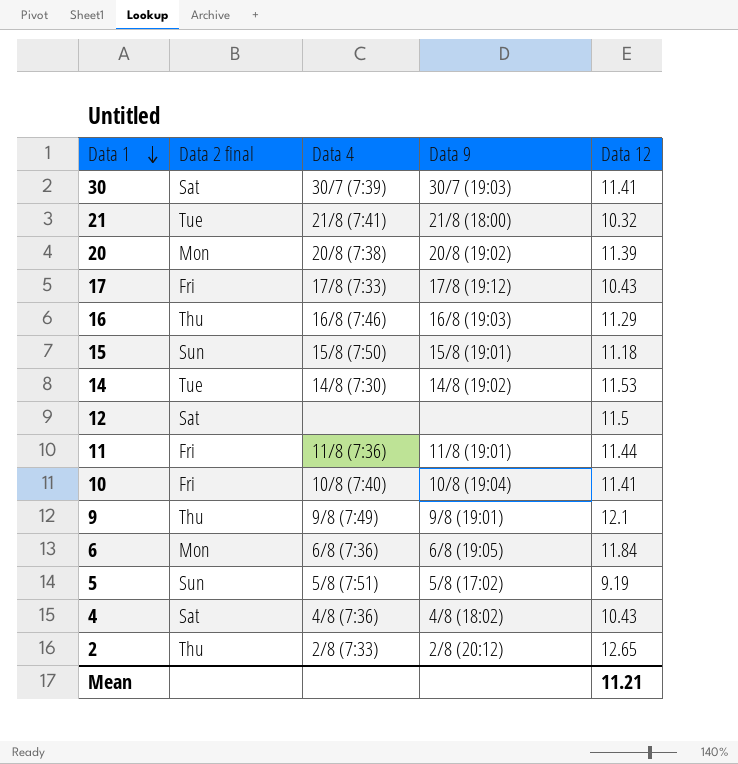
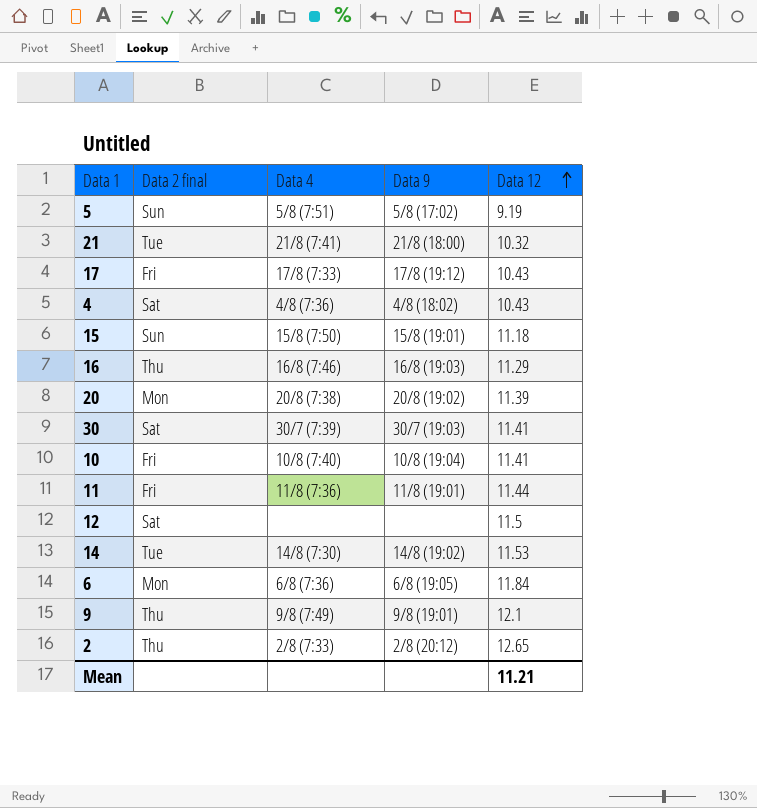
row order: Data 1 descending -> Data 12 ascending

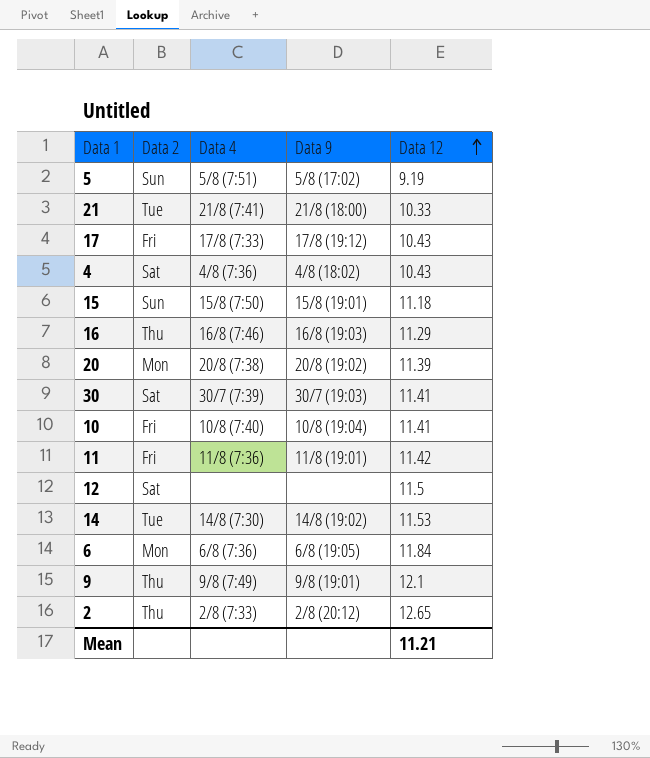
column name: Data 2 final -> Data 2
21 | Data 12: 10.32 -> 10.33
11 | Data 12: 11.44 -> 11.42

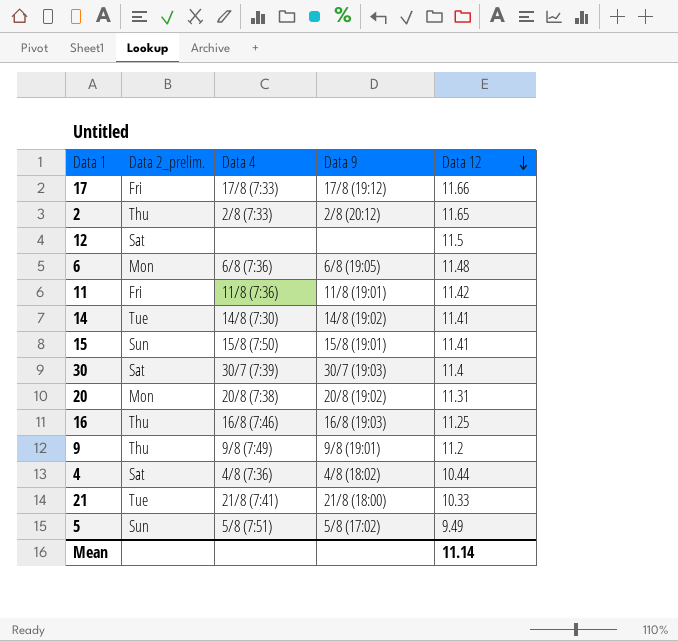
row order: Data 12 ascending -> Data 12 descending
column name: Data 2 -> Data 2_prelim.
row 10: Fri | 10/8 (7:40) | 10/8 (19:04) | 11.41 -> none
17 | Data 12: 10.43 -> 11.66
2 | Data 12: 12.65 -> 11.65
6 | Data 12: 11.84 -> 11.48
14 | Data 12: 11.53 -> 11.41
15 | Data 12: 11.18 -> 11.41
30 | Data 12: 11.41 -> 11.4
20 | Data 12: 11.39 -> 11.31
16 | Data 12: 11.29 -> 11.25
9 | Data 12: 12.1 -> 11.2
4 | Data 12: 10.43 -> 10.44
5 | Data 12: 9.19 -> 9.49
Mean | Data 12: 11.21 -> 11.14

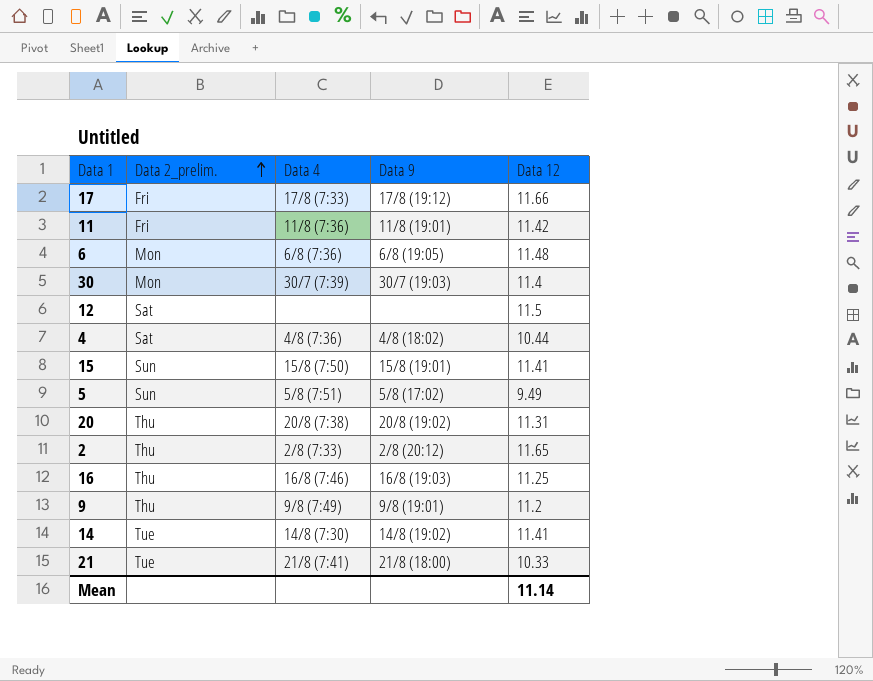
row order: Data 12 descending -> Data 2_prelim. ascending
30 | Data 2_prelim.: Sat -> Mon
20 | Data 2_prelim.: Mon -> Thu

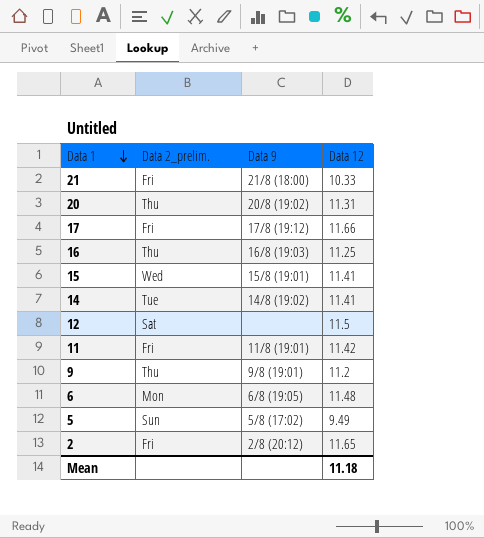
row order: Data 2_prelim. ascending -> Data 1 descending
column Data 4 | position: 3 -> none
row 30: Mon | 30/7 (7:39) | 30/7 (19:03) | 11.4 -> none
row 4: Sat | 4/8 (7:36) | 4/8 (18:02) | 10.44 -> none
21 | Data 2_prelim.: Tue -> Fri
15 | Data 2_prelim.: Sun -> Wed
2 | Data 2_prelim.: Thu -> Fri
Mean | Data 12: 11.14 -> 11.18

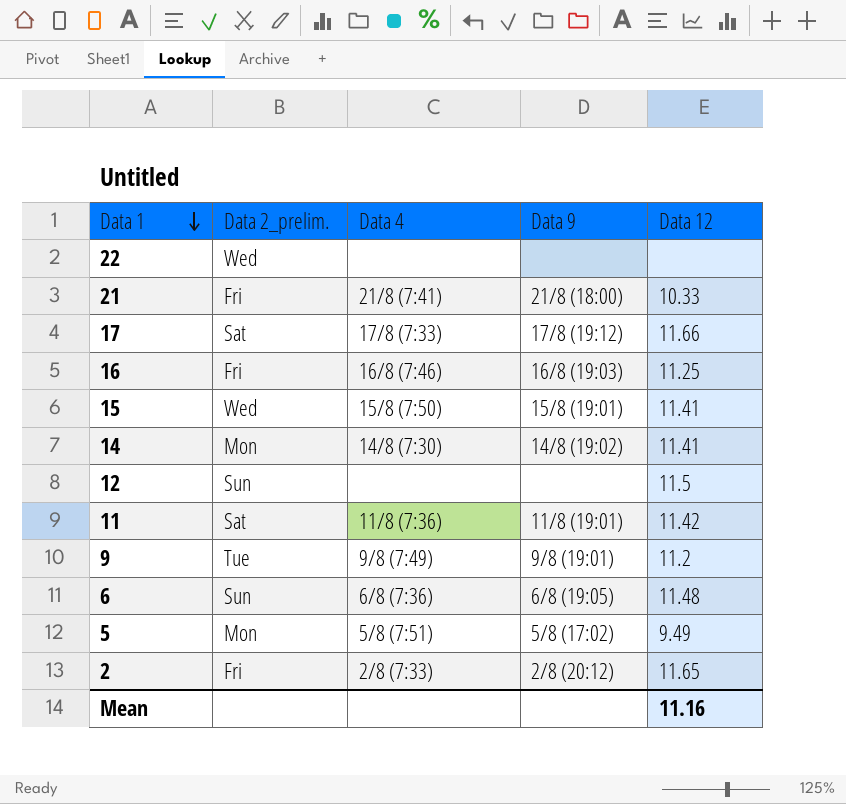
column Data 4 | position: none -> 3
row 20: Thu | 20/8 (19:02) | 11.31 -> none
row 22: none -> Wed | none | none | none
17 | Data 2_prelim.: Fri -> Sat
16 | Data 2_prelim.: Thu -> Fri
14 | Data 2_prelim.: Tue -> Mon
12 | Data 2_prelim.: Sat -> Sun
11 | Data 2_prelim.: Fri -> Sat
9 | Data 2_prelim.: Thu -> Tue
6 | Data 2_prelim.: Mon -> Sun
5 | Data 2_prelim.: Sun -> Mon
Mean | Data 12: 11.18 -> 11.16

